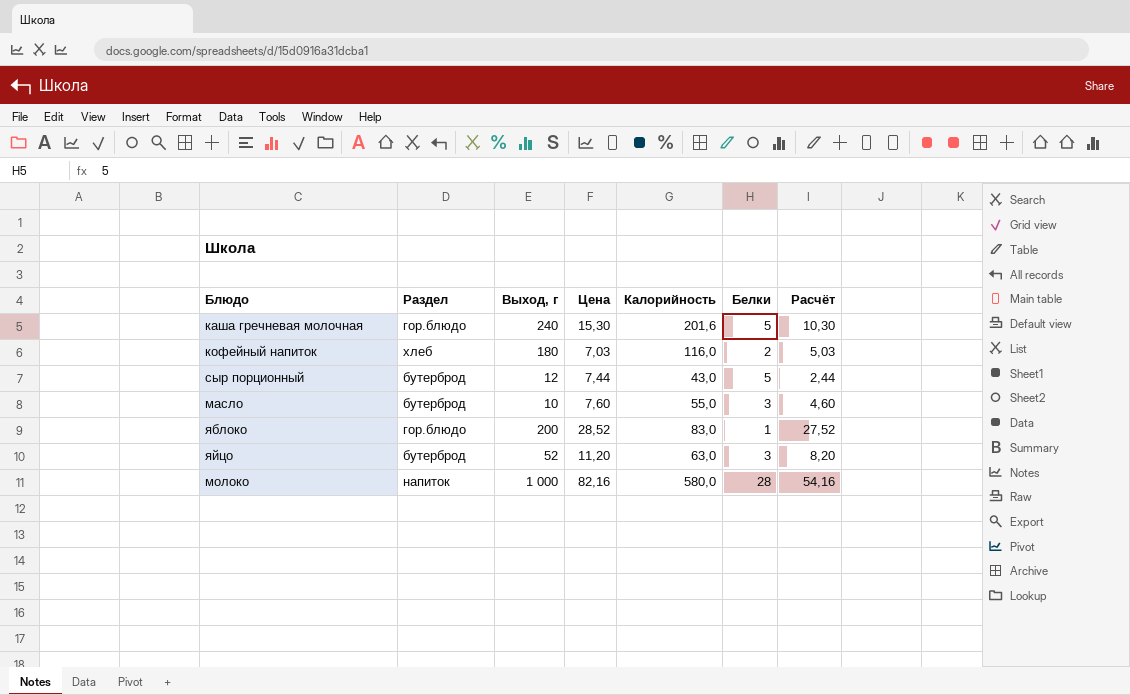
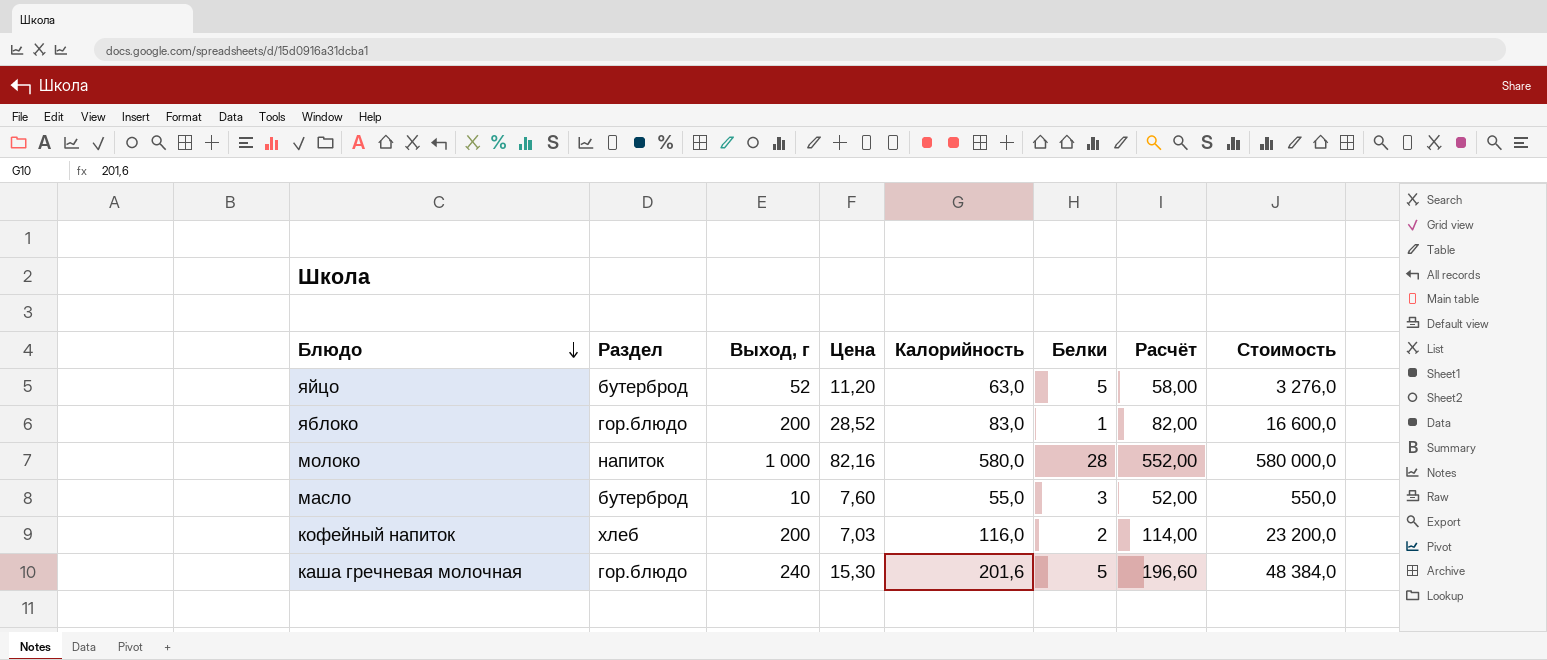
row order: none -> Блюдо descending
column Расчёт | formula: [Цена] - [Белки] -> [Калорийность] - [Белки]
column Стоимость | formula: none -> [Выход, г] * [Калорийность]
row сыр порционный: бутерброд | 12 | 7,44 | 43,0 | 5 | 2,44 -> none
яйцо | Белки: 3 -> 5
кофейный напиток | Выход, г: 180 -> 200

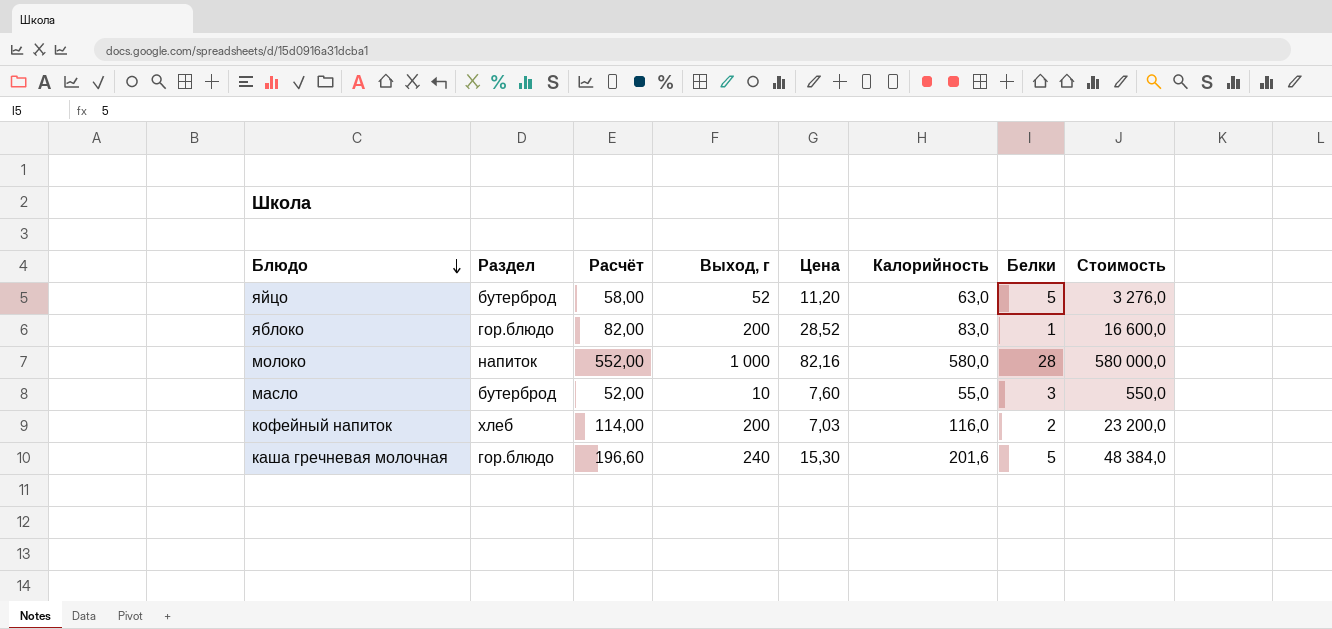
column Расчёт | position: 7 -> 3

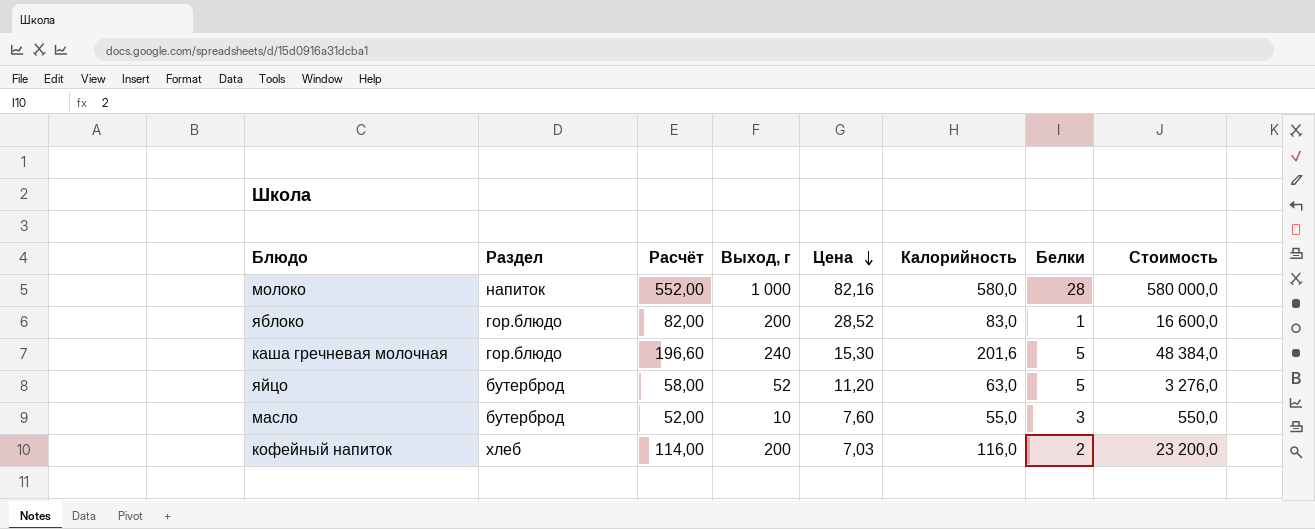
row order: Блюдо descending -> Цена descending

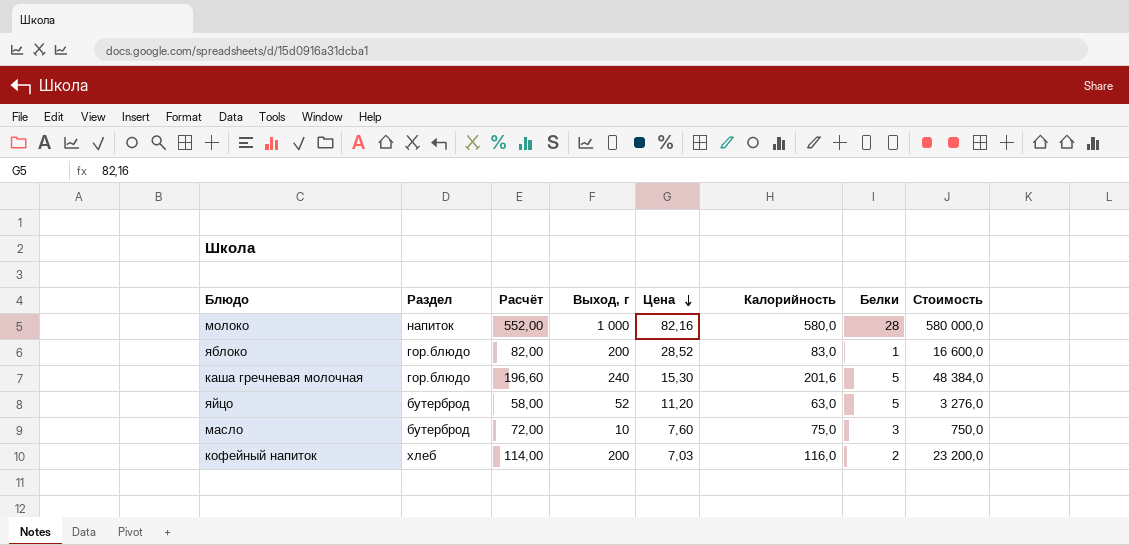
масло | Расчёт: 52,00 -> 72,00
масло | Калорийность: 55,0 -> 75,0
масло | Стоимость: 550,0 -> 750,0

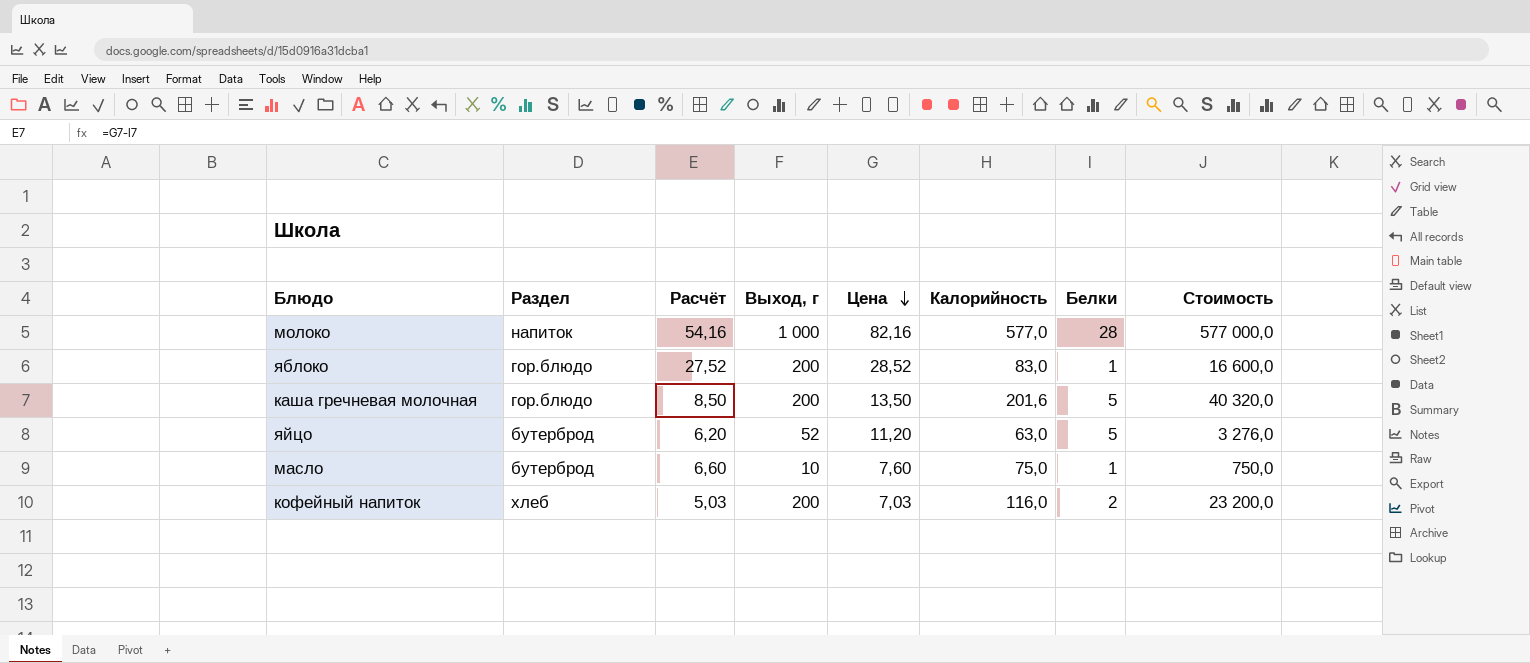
column Расчёт | formula: [Калорийность] - [Белки] -> [Цена] - [Белки]
молоко | Калорийность: 580,0 -> 577,0
молоко | Стоимость: 580 000,0 -> 577 000,0
каша гречневая молочная | Выход, г: 240 -> 200
каша гречневая молочная | Цена: 15,30 -> 13,50
каша гречневая молочная | Стоимость: 48 384,0 -> 40 320,0
масло | Белки: 3 -> 1

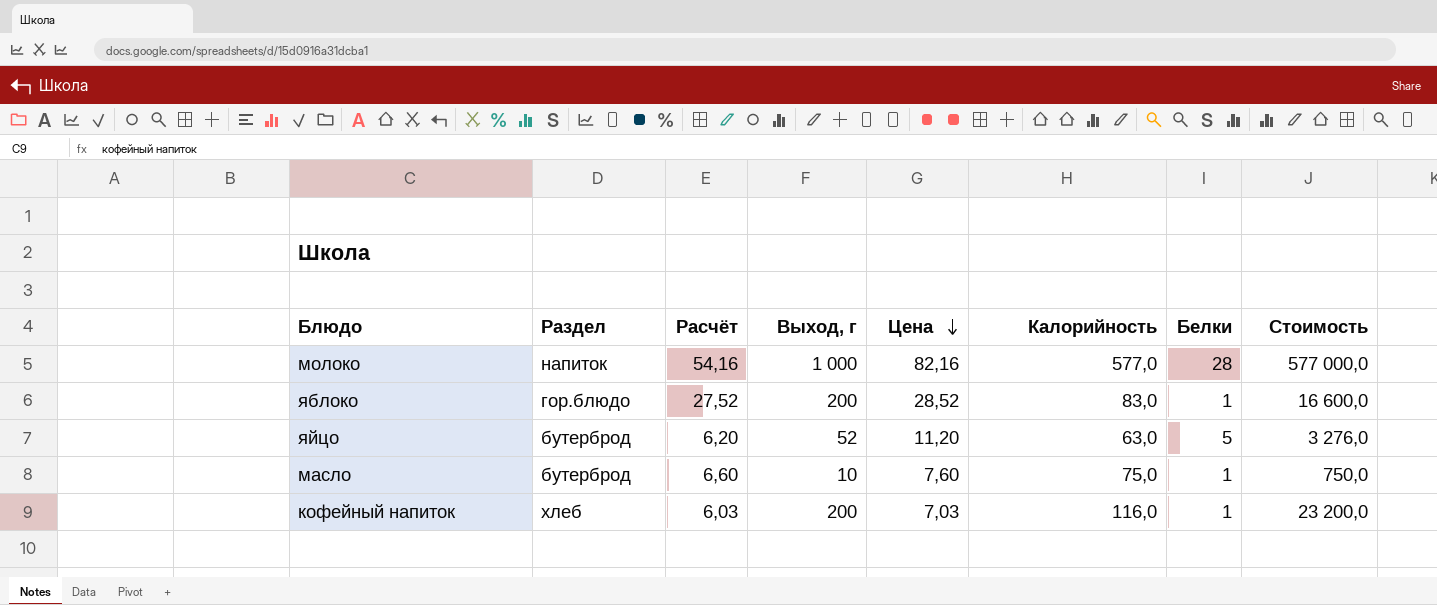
row каша гречневая молочная: гор.блюдо | 8,50 | 200 | 13,50 | 201,6 | 5 | 40 320,0 -> none
кофейный напиток | Расчёт: 5,03 -> 6,03
кофейный напиток | Белки: 2 -> 1

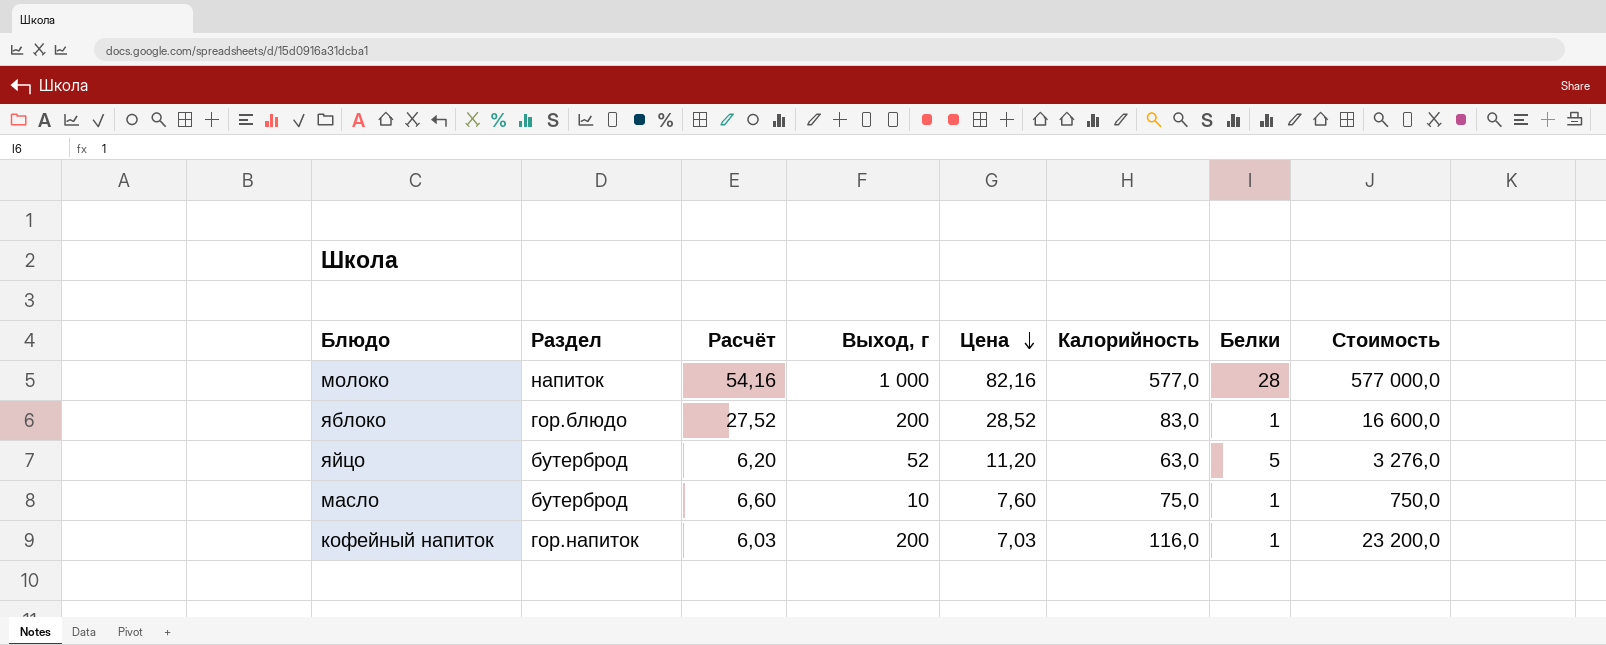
кофейный напиток | Раздел: хлеб -> гор.напиток

